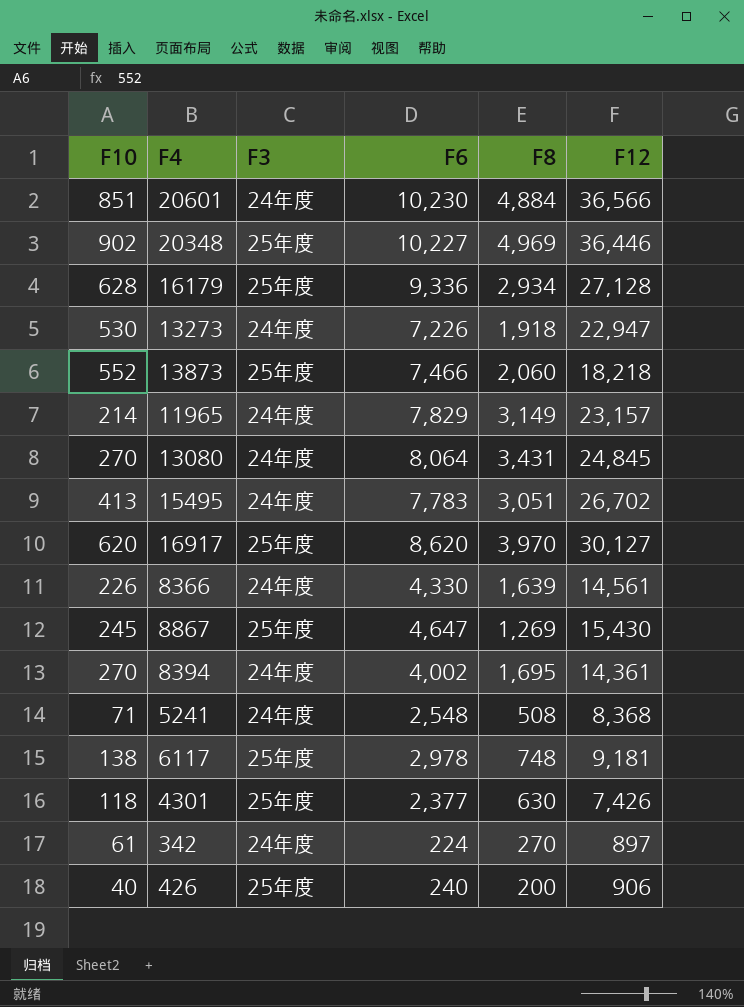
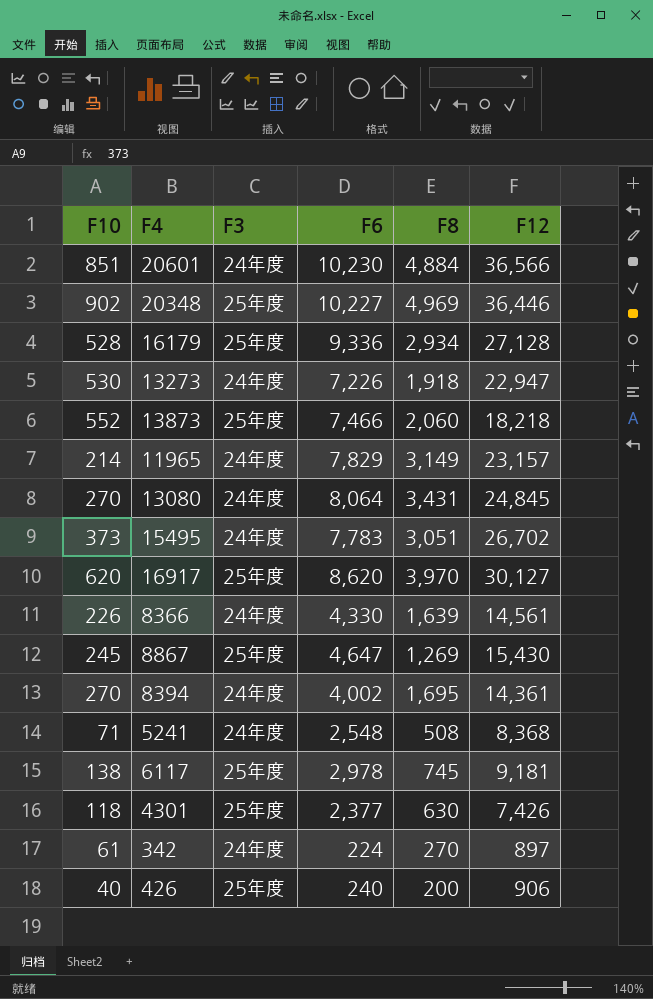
16179 | F10: 628 -> 528
15495 | F10: 413 -> 373
6117 | F8: 748 -> 745

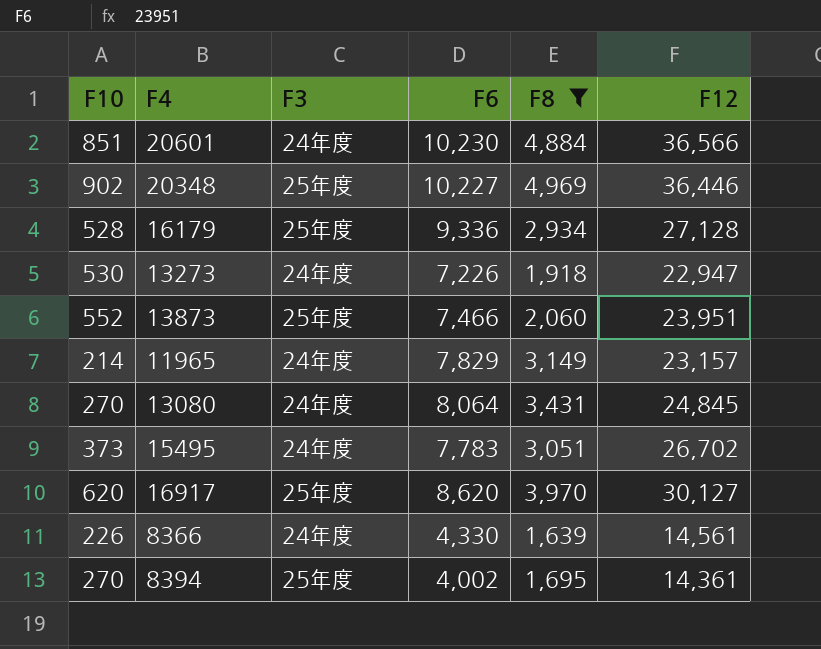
filter: none -> F8 >= 1,639
13873 | F12: 18,218 -> 23,951
8394 | F3: 24年度 -> 25年度

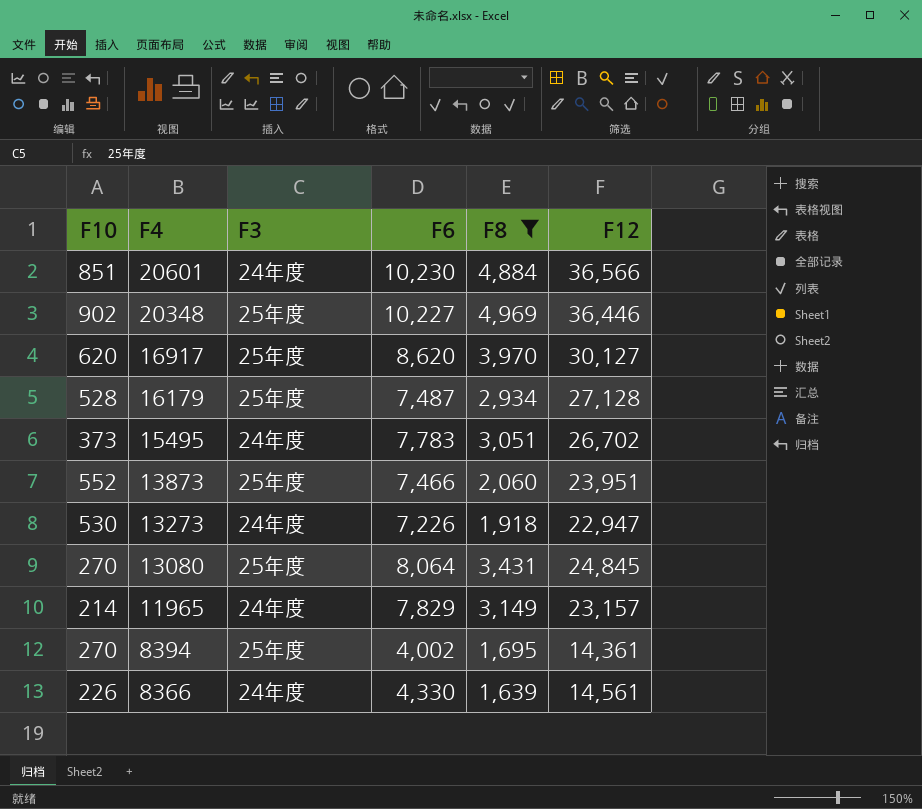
row order: none -> F4 descending
16179 | F6: 9,336 -> 7,487
13080 | F3: 24年度 -> 25年度

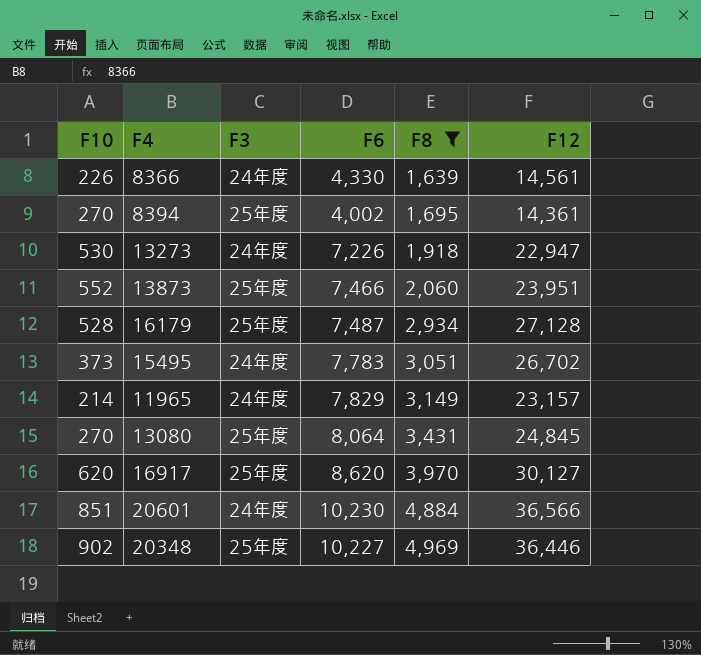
row order: F4 descending -> F8 ascending

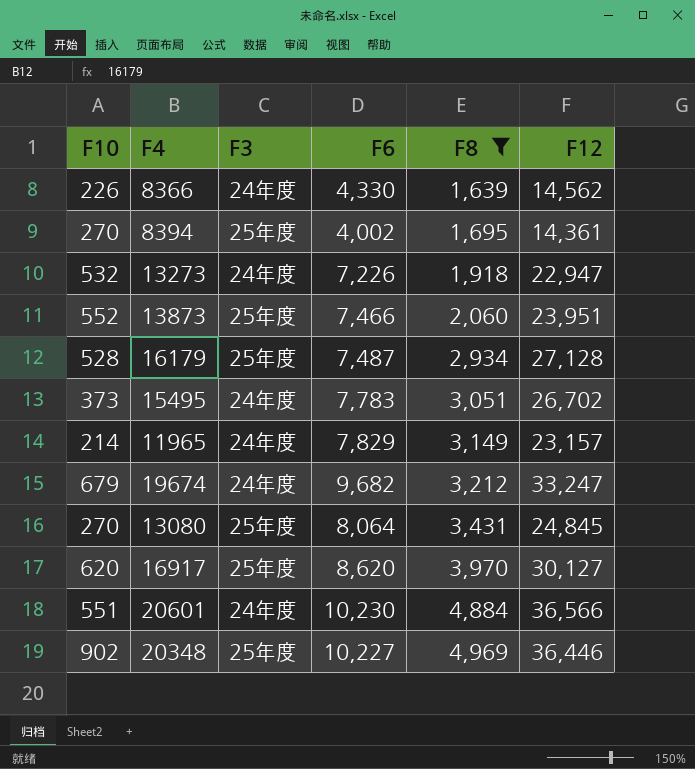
8366 | F12: 14,561 -> 14,562
13273 | F10: 530 -> 532
row 19674: none -> 679 | 24年度 | 9,682 | 3,212 | 33,247
20601 | F10: 851 -> 551

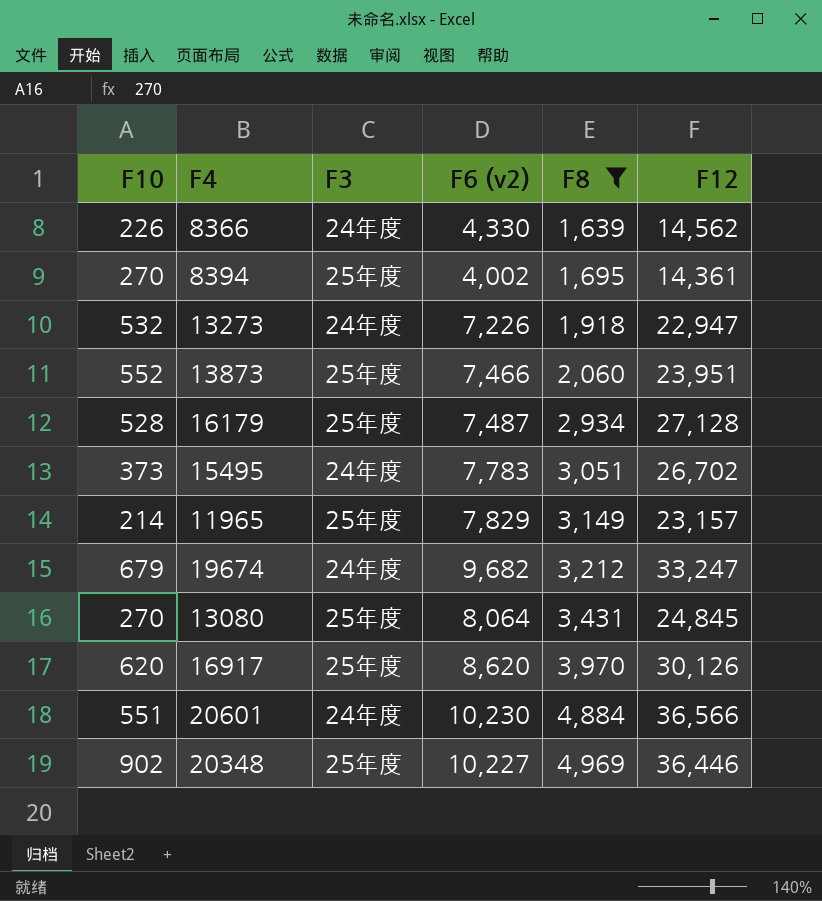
column name: F6 -> F6 (v2)
11965 | F3: 24年度 -> 25年度
16917 | F12: 30,127 -> 30,126

